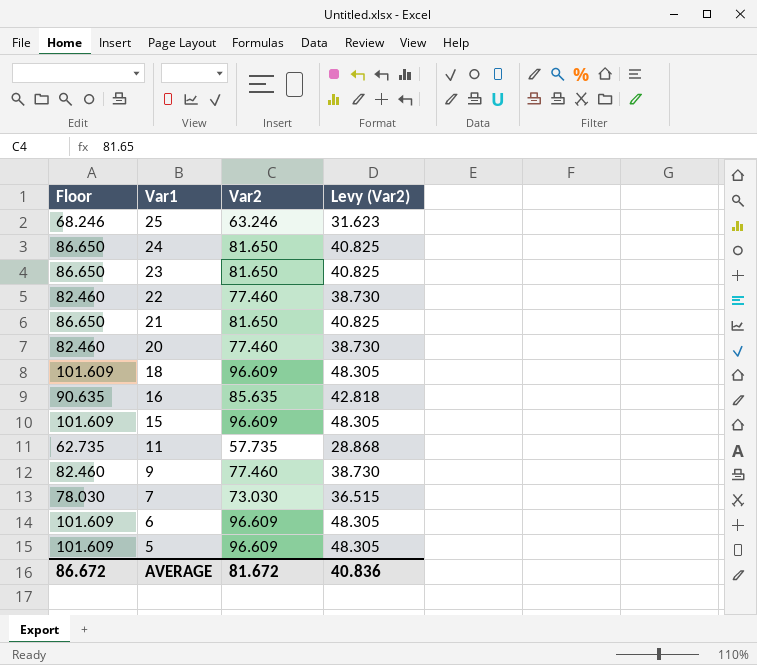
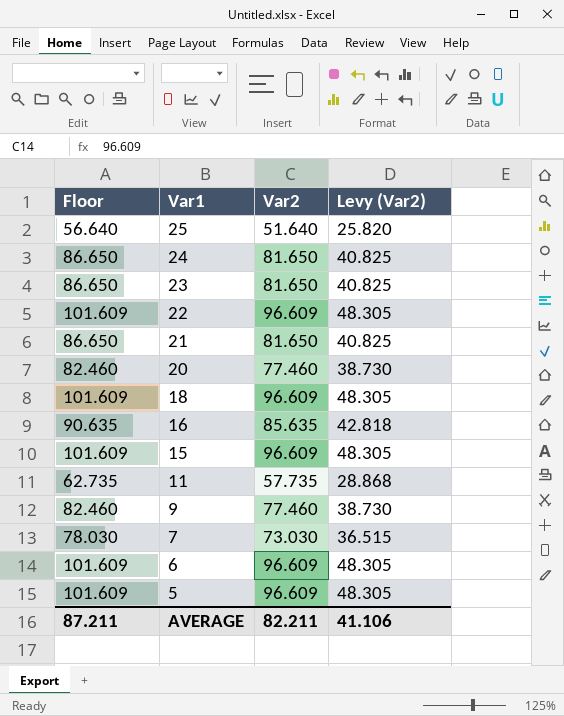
25 | Floor: 68.246 -> 56.640
25 | Var2: 63.246 -> 51.640
25 | Levy (Var2): 31.623 -> 25.820
22 | Floor: 82.460 -> 101.609
22 | Var2: 77.460 -> 96.609
22 | Levy (Var2): 38.730 -> 48.305
AVERAGE | Floor: 86.672 -> 87.211
AVERAGE | Var2: 81.672 -> 82.211
AVERAGE | Levy (Var2): 40.836 -> 41.106

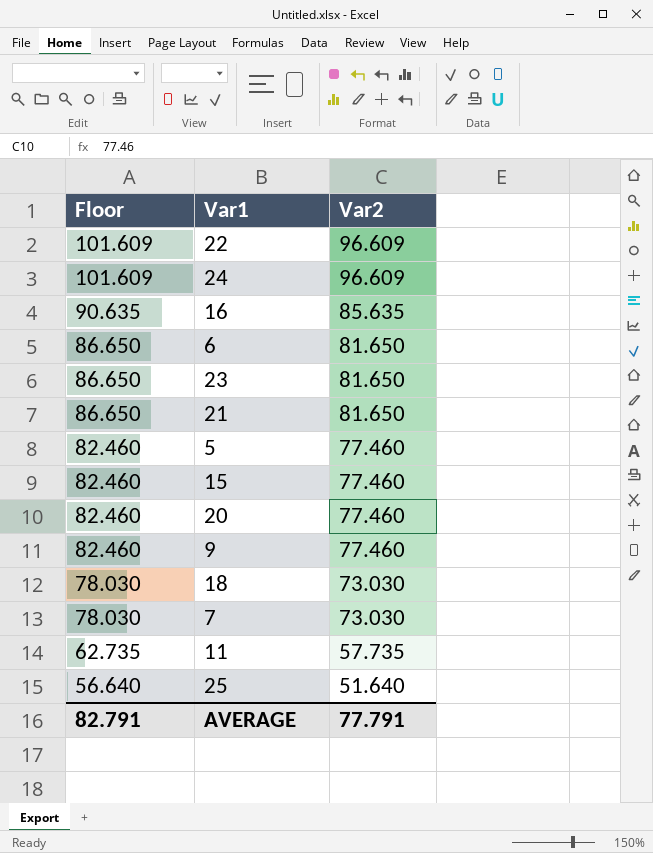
row order: Var1 descending -> Floor descending
column Levy (Var2) | formula: [Var2] * 0.5 -> none
24 | Floor: 86.650 -> 101.609
24 | Var2: 81.650 -> 96.609
6 | Floor: 101.609 -> 86.650
6 | Var2: 96.609 -> 81.650
5 | Floor: 101.609 -> 82.460
5 | Var2: 96.609 -> 77.460
15 | Floor: 101.609 -> 82.460
15 | Var2: 96.609 -> 77.460
18 | Floor: 101.609 -> 78.030
18 | Var2: 96.609 -> 73.030
AVERAGE | Floor: 87.211 -> 82.791
AVERAGE | Var2: 82.211 -> 77.791

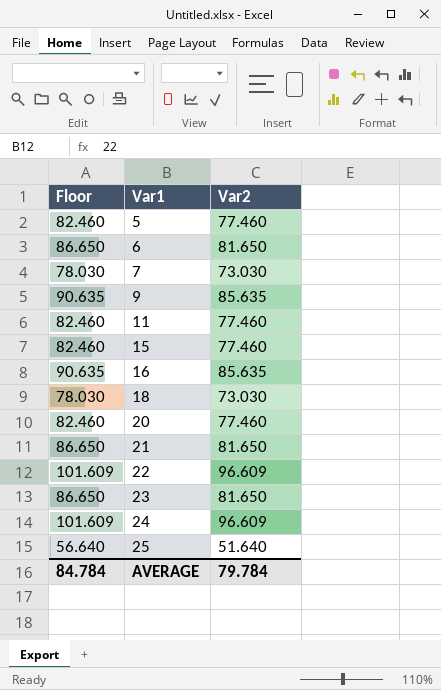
row order: Floor descending -> Var1 ascending
9 | Floor: 82.460 -> 90.635
9 | Var2: 77.460 -> 85.635
11 | Floor: 62.735 -> 82.460
11 | Var2: 57.735 -> 77.460
AVERAGE | Floor: 82.791 -> 84.784
AVERAGE | Var2: 77.791 -> 79.784

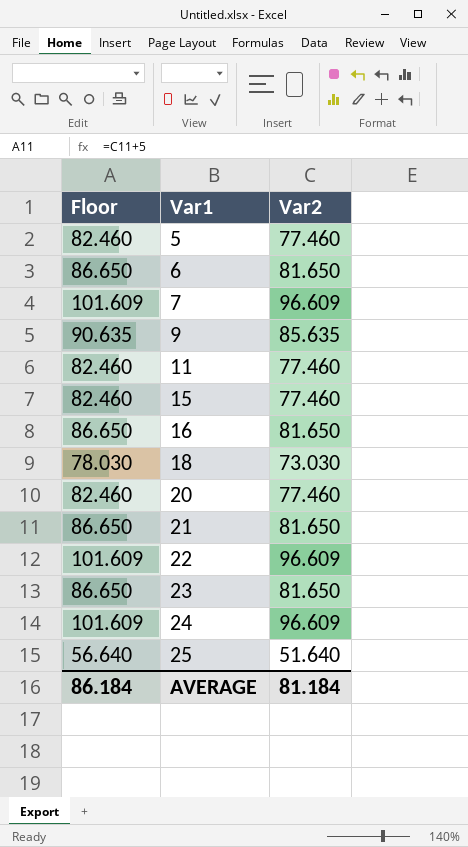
7 | Floor: 78.030 -> 101.609
7 | Var2: 73.030 -> 96.609
16 | Floor: 90.635 -> 86.650
16 | Var2: 85.635 -> 81.650
AVERAGE | Floor: 84.784 -> 86.184
AVERAGE | Var2: 79.784 -> 81.184

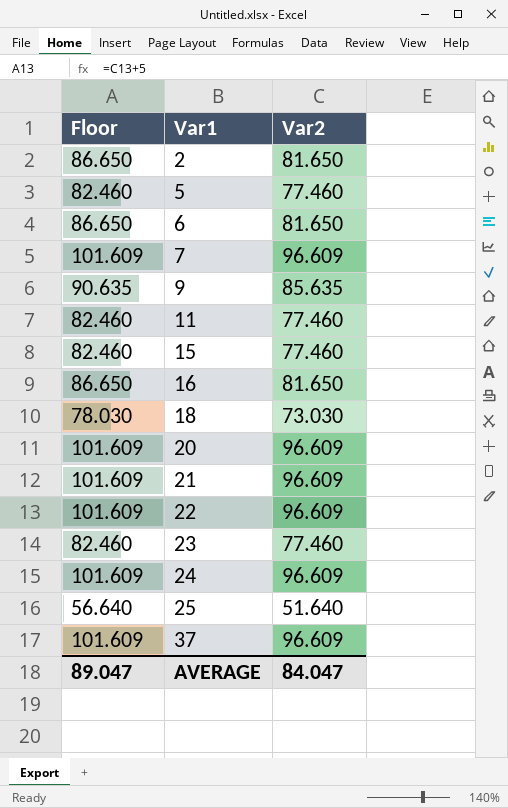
row 2: none -> 86.650 | 81.650
20 | Floor: 82.460 -> 101.609
20 | Var2: 77.460 -> 96.609
21 | Floor: 86.650 -> 101.609
21 | Var2: 81.650 -> 96.609
23 | Floor: 86.650 -> 82.460
23 | Var2: 81.650 -> 77.460
row 37: none -> 101.609 | 96.609
AVERAGE | Floor: 86.184 -> 89.047
AVERAGE | Var2: 81.184 -> 84.047

